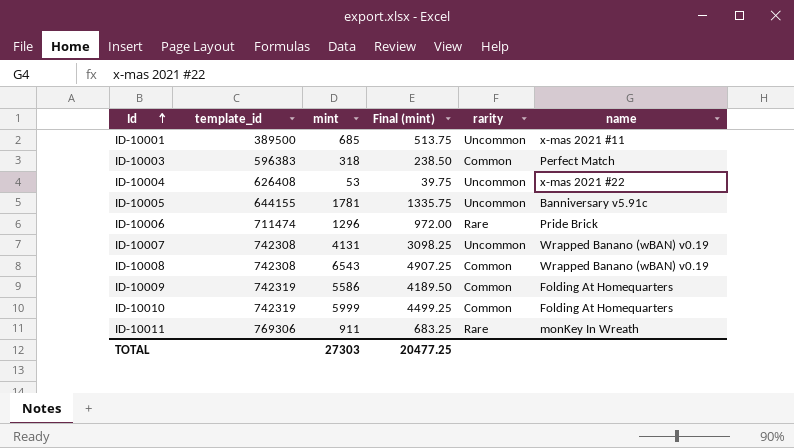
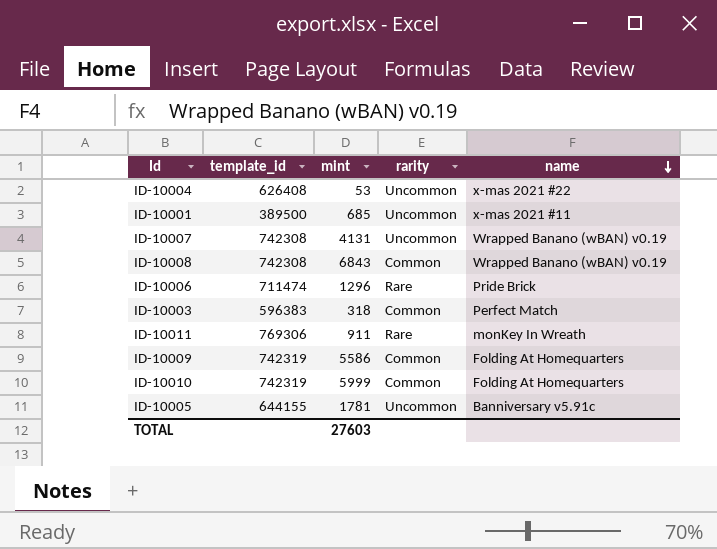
row order: Id ascending -> name descending
column Final (mint) | formula: [mint] * 0.75 -> none
ID-10008 | mint: 6543 -> 6843
TOTAL | mint: 27303 -> 27603

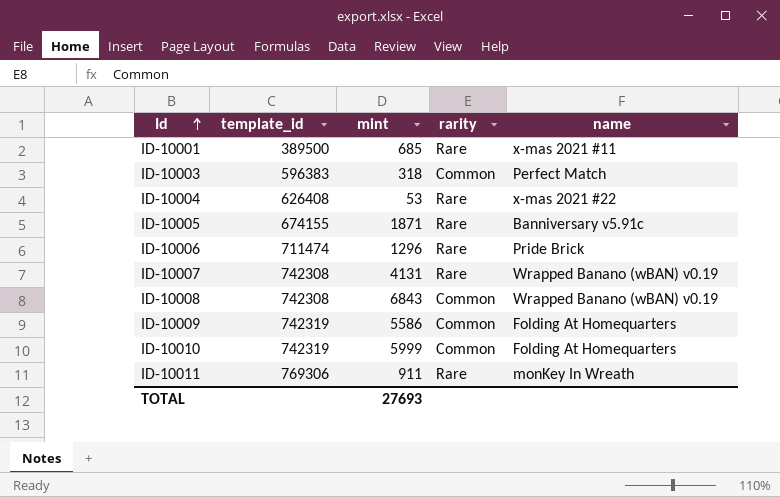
row order: name descending -> Id ascending
ID-10001 | rarity: Uncommon -> Rare
ID-10004 | rarity: Uncommon -> Rare
ID-10005 | template_id: 644155 -> 674155
ID-10005 | mint: 1781 -> 1871
ID-10005 | rarity: Uncommon -> Rare
ID-10007 | rarity: Uncommon -> Rare
TOTAL | mint: 27603 -> 27693

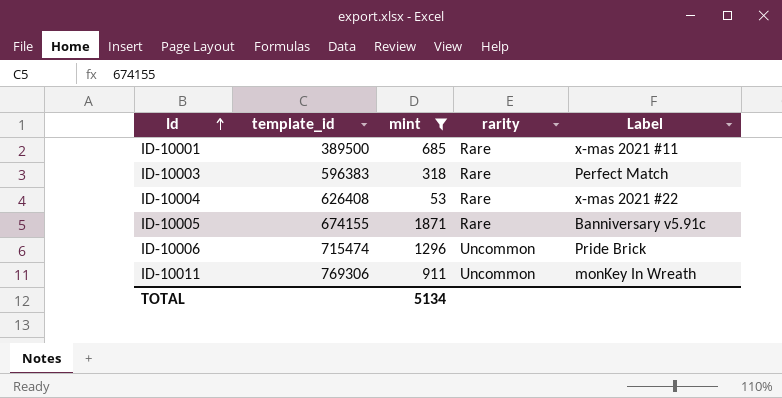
filter: none -> mint <= 1871
column name: name -> Label
ID-10003 | rarity: Common -> Rare
ID-10006 | template_id: 711474 -> 715474
ID-10006 | rarity: Rare -> Uncommon
ID-10011 | rarity: Rare -> Uncommon
TOTAL | mint: 27693 -> 5134

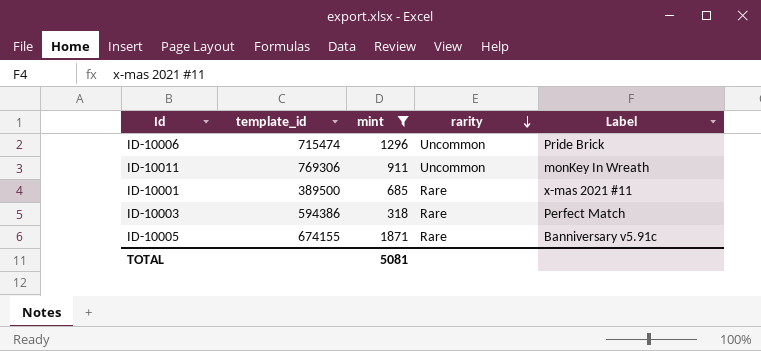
row order: Id ascending -> rarity descending
row ID-10004: 626408 | 53 | Rare | x-mas 2021 #22 -> none
ID-10003 | template_id: 596383 -> 594386
TOTAL | mint: 5134 -> 5081

